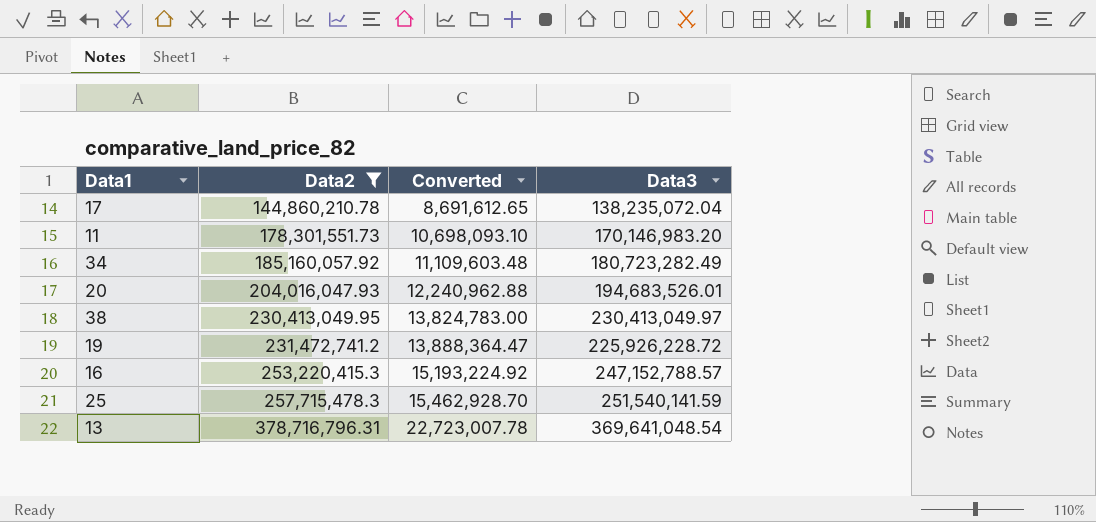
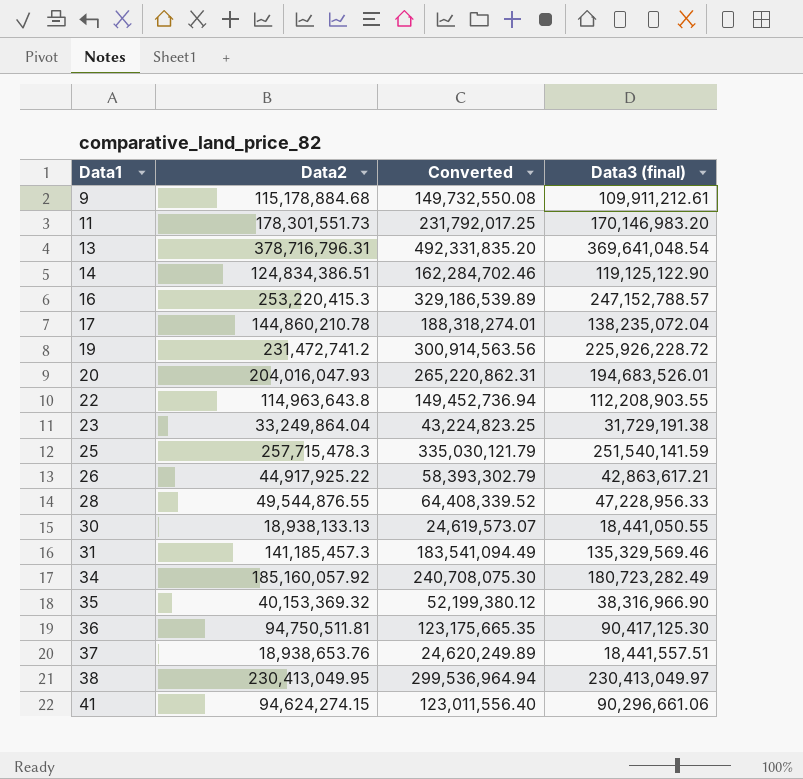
filter: Data2 >= 144,860,210.78 -> none
row order: Data2 ascending -> Data1 ascending
column Converted | formula: [Data2] * 0.06 -> [Data2] * 1.3
column name: Data3 -> Data3 (final)

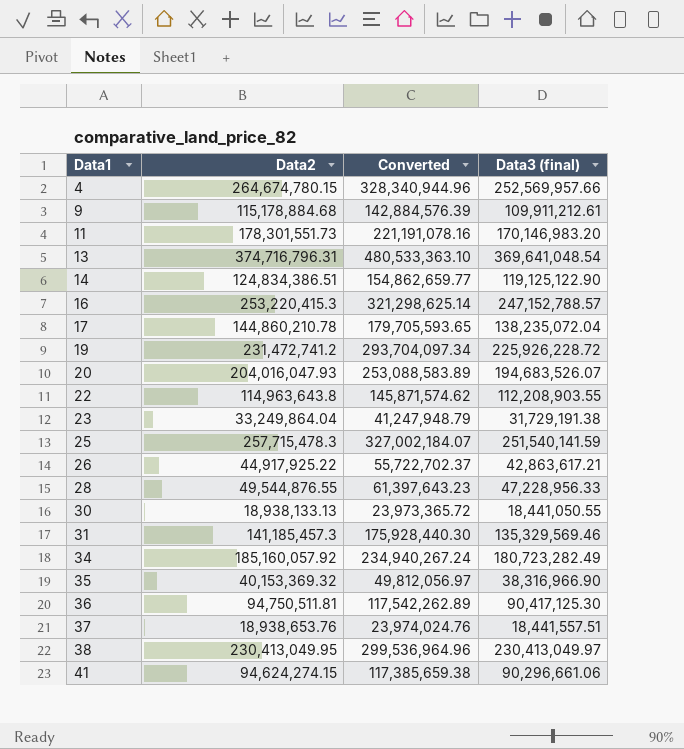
column Converted | formula: [Data2] * 1.3 -> [Data3 (final)] * 1.3
row 4: none -> 264,674,780.15 | 328,340,944.96 | 252,569,957.66
13 | Data2: 378,716,796.31 -> 374,716,796.31
20 | Data3 (final): 194,683,526.01 -> 194,683,526.07

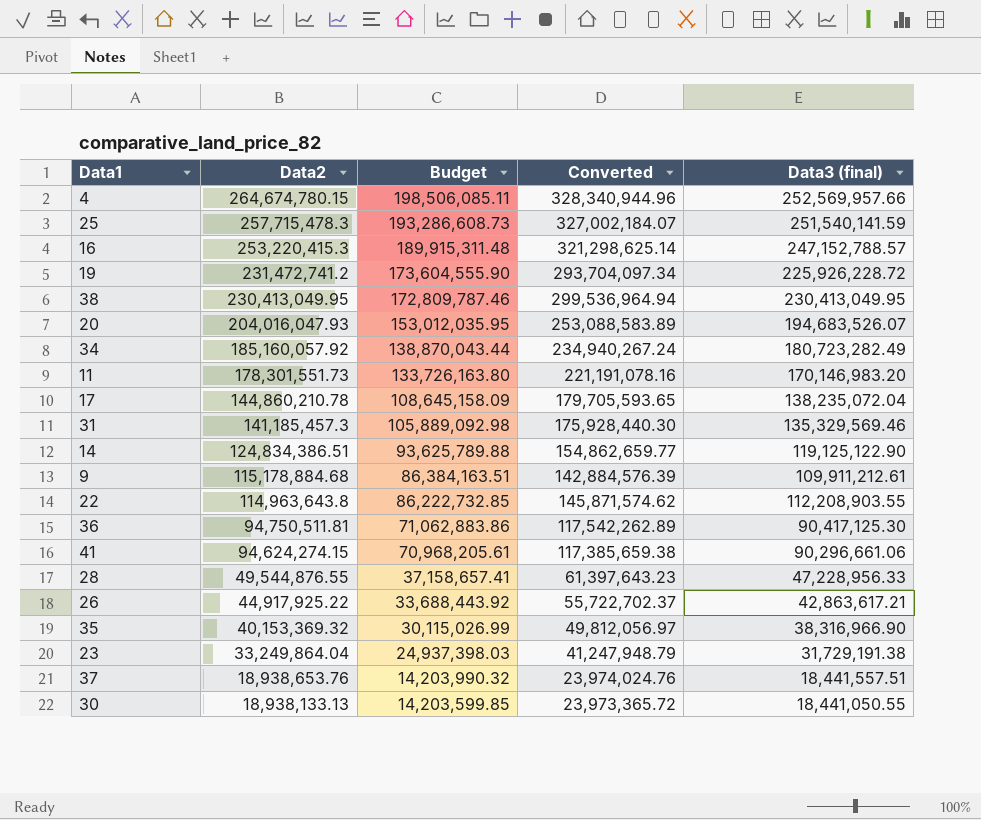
row order: Data1 ascending -> Data2 descending
column Budget | formula: none -> [Data2] * 0.75
row 13: 374,716,796.31 | 480,533,363.10 | 369,641,048.54 -> none
38 | Converted: 299,536,964.96 -> 299,536,964.94
38 | Data3 (final): 230,413,049.97 -> 230,413,049.95

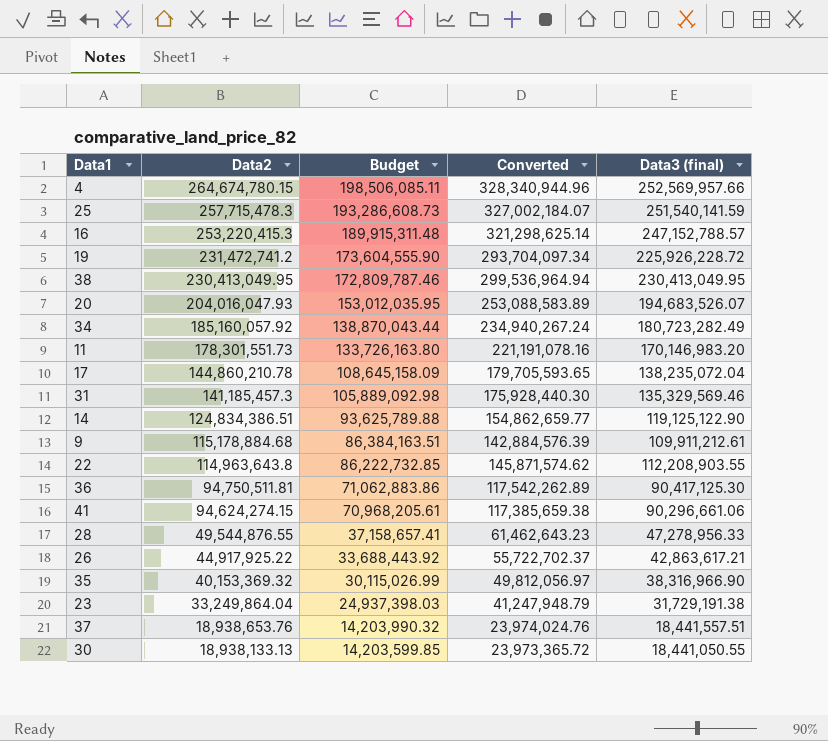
28 | Converted: 61,397,643.23 -> 61,462,643.23
28 | Data3 (final): 47,228,956.33 -> 47,278,956.33

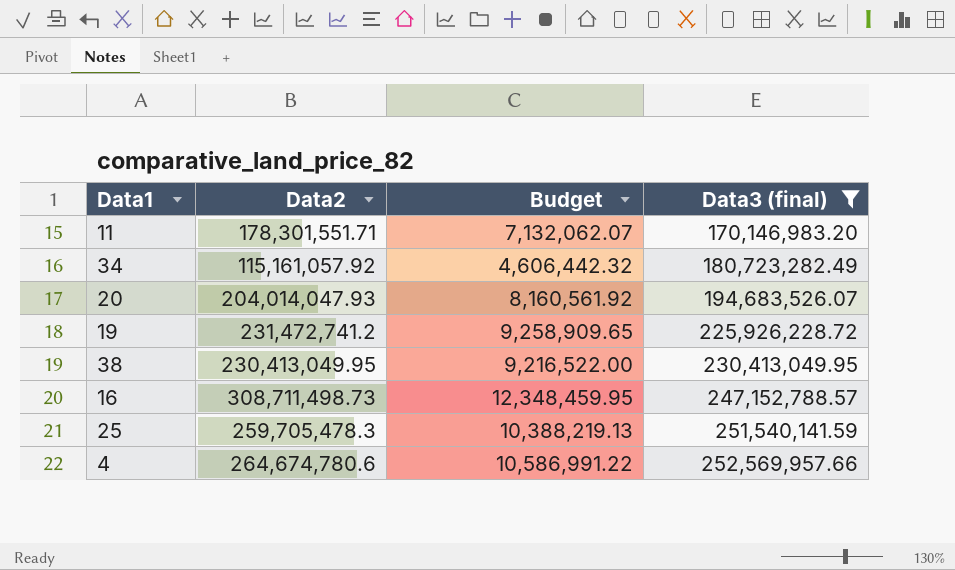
filter: none -> Data3 (final) >= 170,146,983.20
row order: Data2 descending -> Data3 (final) ascending
column Converted | formula: [Data3 (final)] * 1.3 -> none
column Budget | formula: [Data2] * 0.75 -> [Data2] * 0.04
11 | Data2: 178,301,551.73 -> 178,301,551.71
34 | Data2: 185,160,057.92 -> 115,161,057.92
20 | Data2: 204,016,047.93 -> 204,014,047.93
16 | Data2: 253,220,415.3 -> 308,711,498.73
25 | Data2: 257,715,478.3 -> 259,705,478.3
4 | Data2: 264,674,780.15 -> 264,674,780.6

